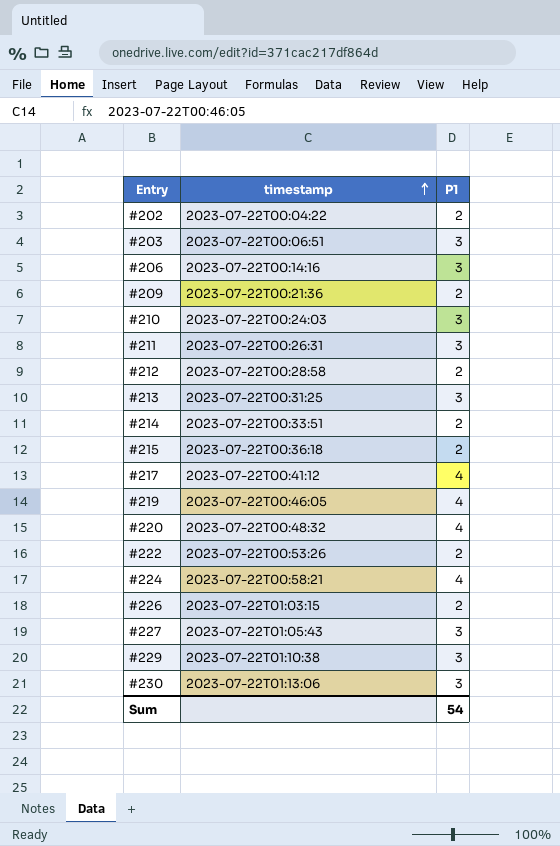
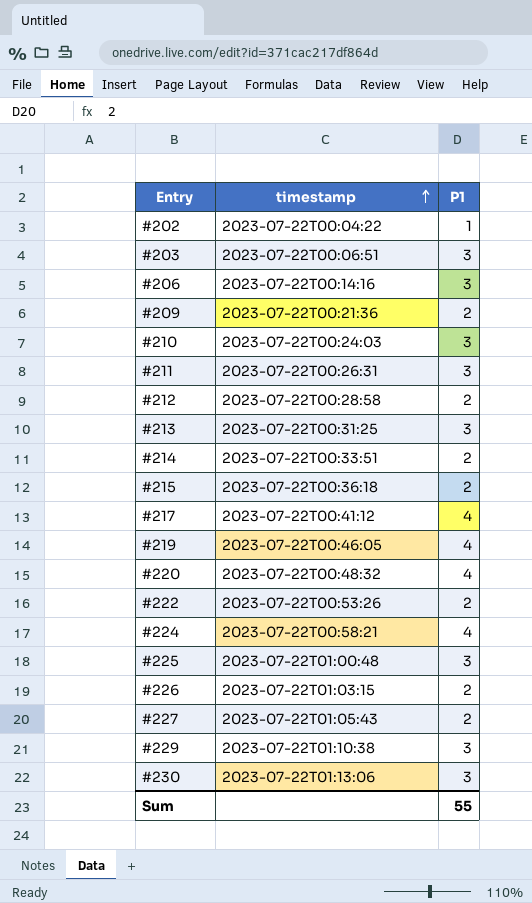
#202 | P1: 2 -> 1
row #225: none -> 2023-07-22T01:00:48 | 3
#227 | P1: 3 -> 2
Sum | P1: 54 -> 55

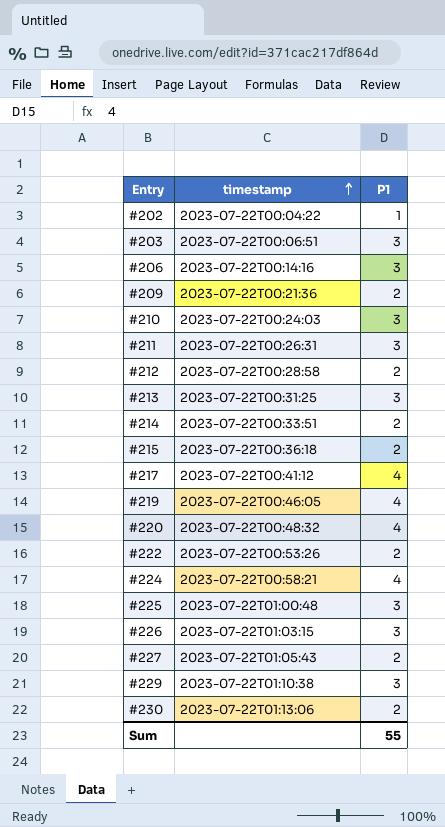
#226 | P1: 2 -> 3
#230 | P1: 3 -> 2

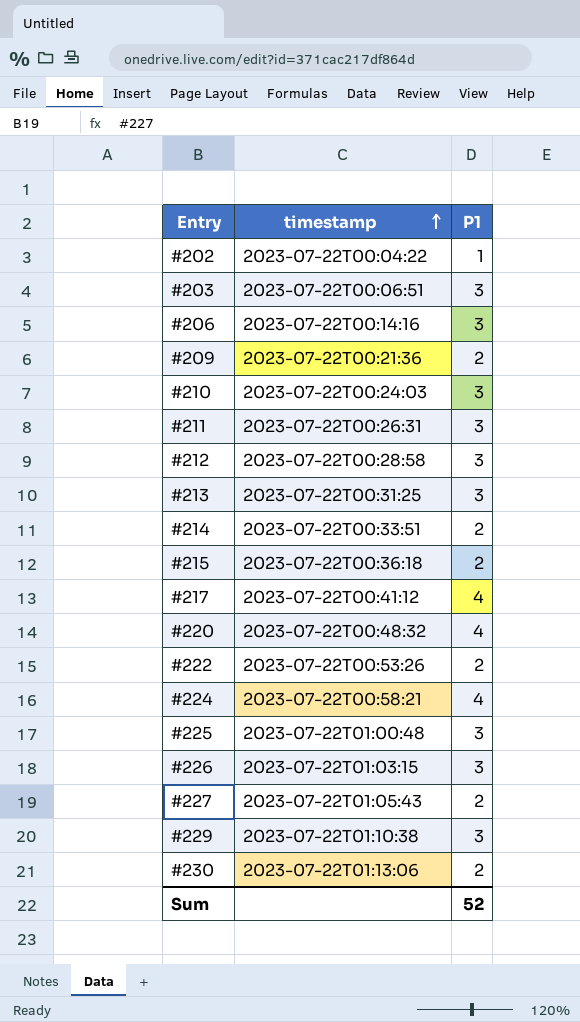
row #219: 2023-07-22T00:46:05 | 4 -> none
#212 | P1: 2 -> 3
Sum | P1: 55 -> 52

